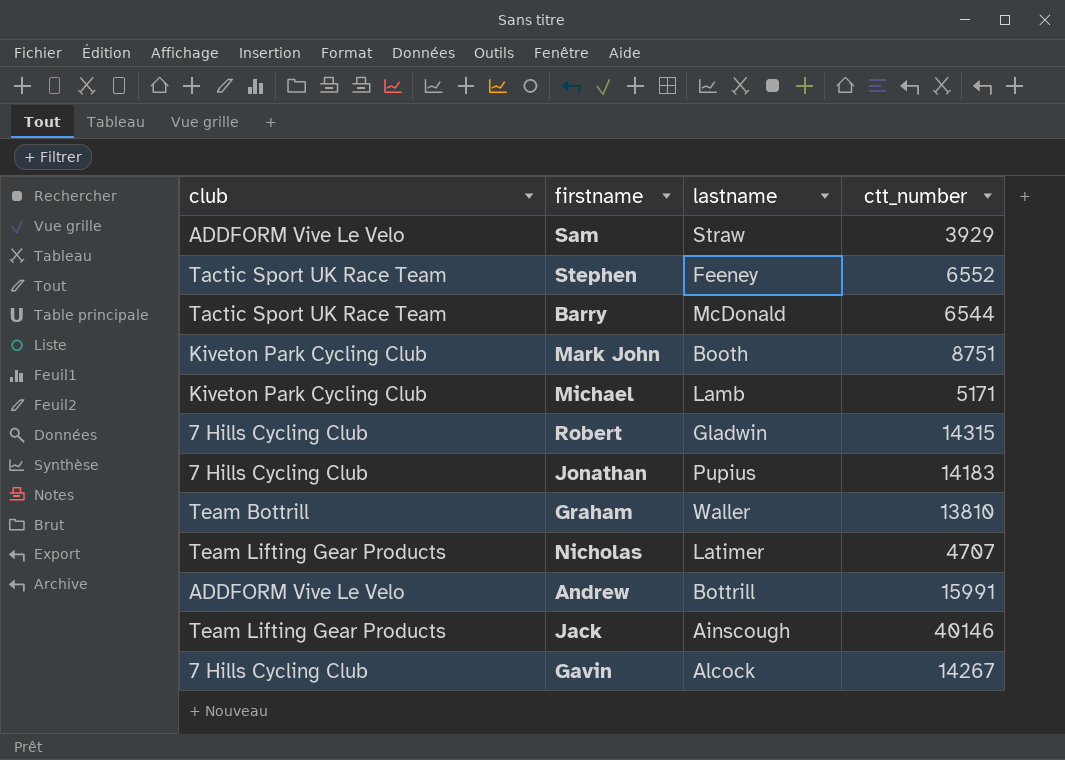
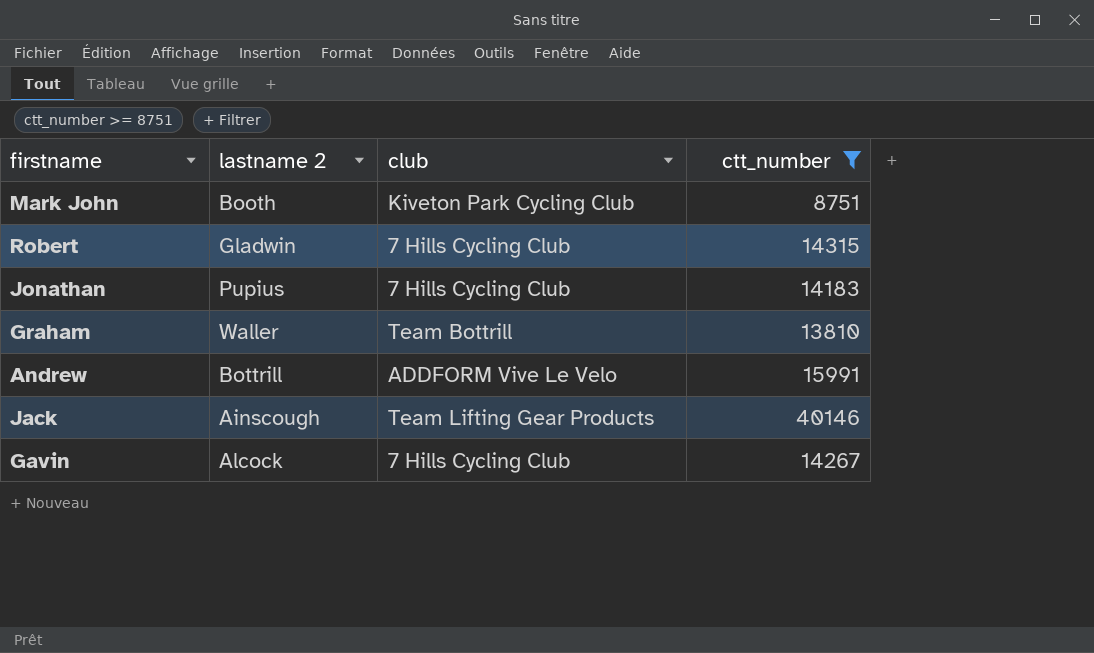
filter: none -> ctt_number >= 8751
column name: lastname -> lastname 2
column club | position: 1 -> 3

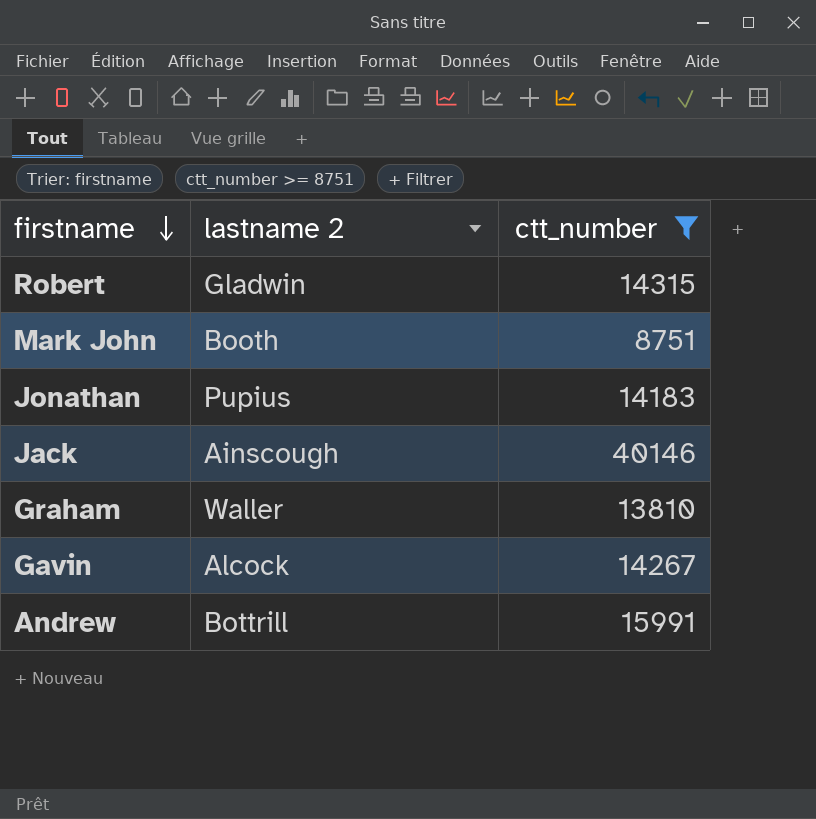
row order: none -> firstname descending
column club | position: 3 -> none

